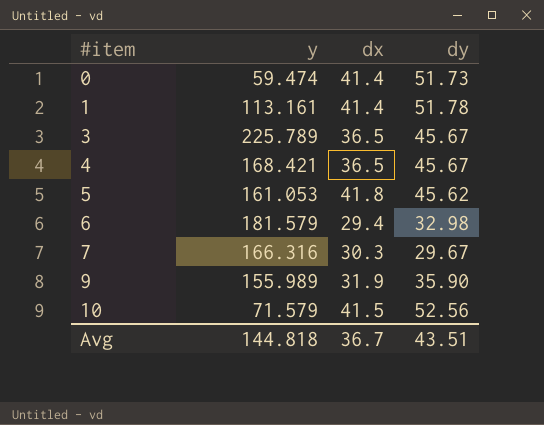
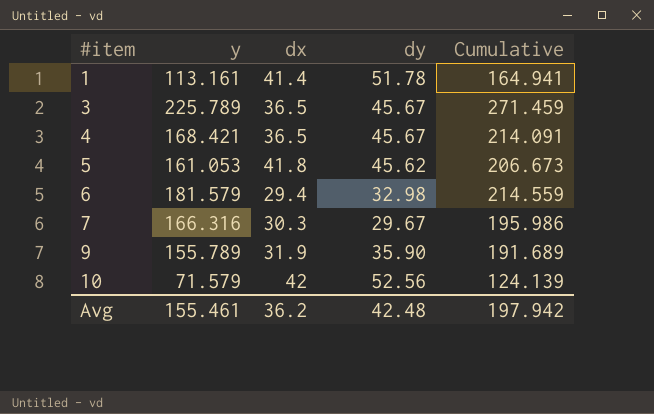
column Cumulative | formula: none -> [y] + [dy]
row 0: 59.474 | 41.4 | 51.73 -> none
9 | y: 155.989 -> 155.789
10 | dx: 41.5 -> 42
Avg | y: 144.818 -> 155.461
Avg | dx: 36.7 -> 36.2
Avg | dy: 43.51 -> 42.48

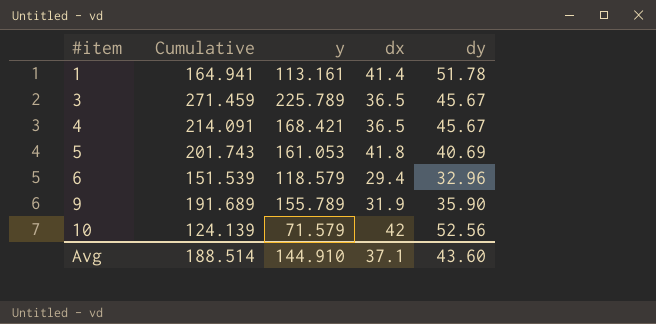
column Cumulative | position: 5 -> 2
row 7: 166.316 | 30.3 | 29.67 | 195.986 -> none
5 | Cumulative: 206.673 -> 201.743
5 | dy: 45.62 -> 40.69
6 | Cumulative: 214.559 -> 151.539
6 | y: 181.579 -> 118.579
6 | dy: 32.98 -> 32.96
Avg | Cumulative: 197.942 -> 188.514
Avg | y: 155.461 -> 144.910
Avg | dx: 36.2 -> 37.1
Avg | dy: 42.48 -> 43.60

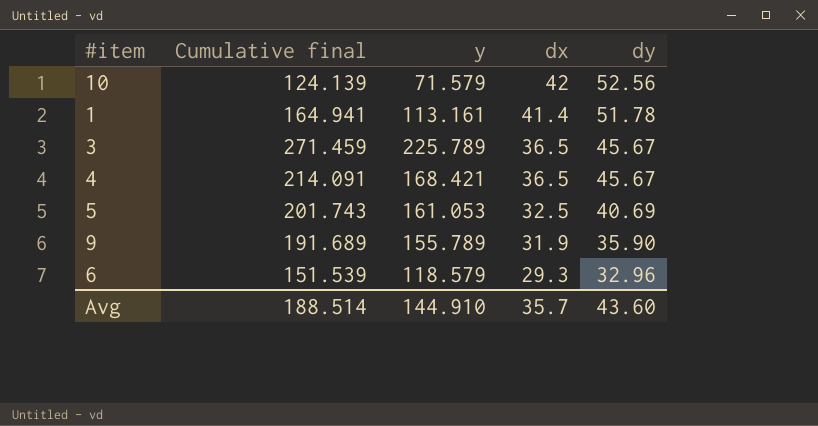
row order: #item ascending -> dx descending
column name: Cumulative -> Cumulative final
5 | dx: 41.8 -> 32.5
6 | dx: 29.4 -> 29.3
Avg | dx: 37.1 -> 35.7

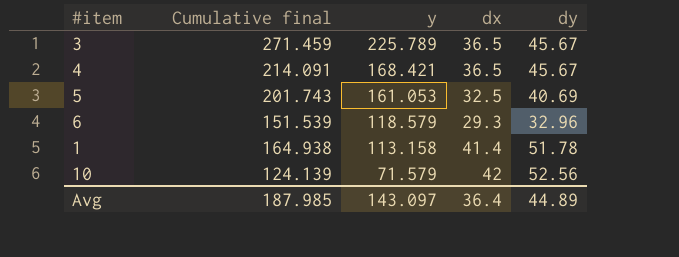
row order: dx descending -> y descending
row 9: 191.689 | 155.789 | 31.9 | 35.90 -> none
1 | Cumulative final: 164.941 -> 164.938
1 | y: 113.161 -> 113.158
Avg | Cumulative final: 188.514 -> 187.985
Avg | y: 144.910 -> 143.097
Avg | dx: 35.7 -> 36.4
Avg | dy: 43.60 -> 44.89

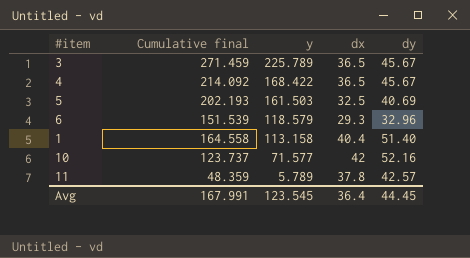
4 | Cumulative final: 214.091 -> 214.092
4 | y: 168.421 -> 168.422
5 | Cumulative final: 201.743 -> 202.193
5 | y: 161.053 -> 161.503
1 | Cumulative final: 164.938 -> 164.558
1 | dx: 41.4 -> 40.4
1 | dy: 51.78 -> 51.40
10 | Cumulative final: 124.139 -> 123.737
10 | y: 71.579 -> 71.577
10 | dy: 52.56 -> 52.16
row 11: none -> 48.359 | 5.789 | 37.8 | 42.57
Avg | Cumulative final: 187.985 -> 167.991
Avg | y: 143.097 -> 123.545
Avg | dy: 44.89 -> 44.45

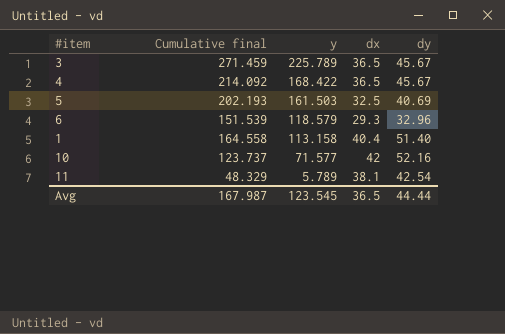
11 | Cumulative final: 48.359 -> 48.329
11 | dx: 37.8 -> 38.1
11 | dy: 42.57 -> 42.54
Avg | Cumulative final: 167.991 -> 167.987
Avg | dx: 36.4 -> 36.5
Avg | dy: 44.45 -> 44.44

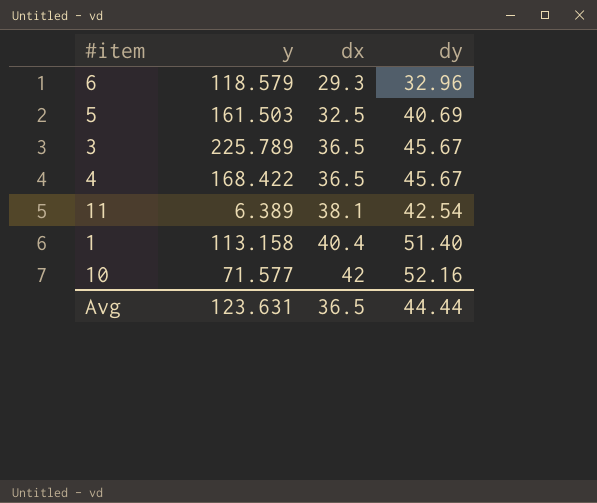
row order: y descending -> dx ascending
column Cumulative final | formula: [y] + [dy] -> none
11 | y: 5.789 -> 6.389
Avg | y: 123.545 -> 123.631

